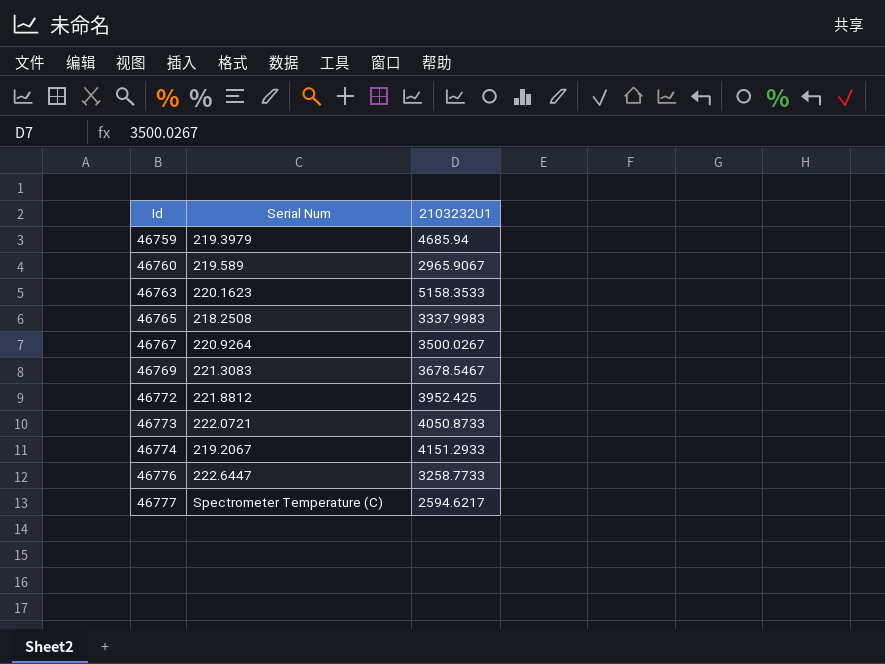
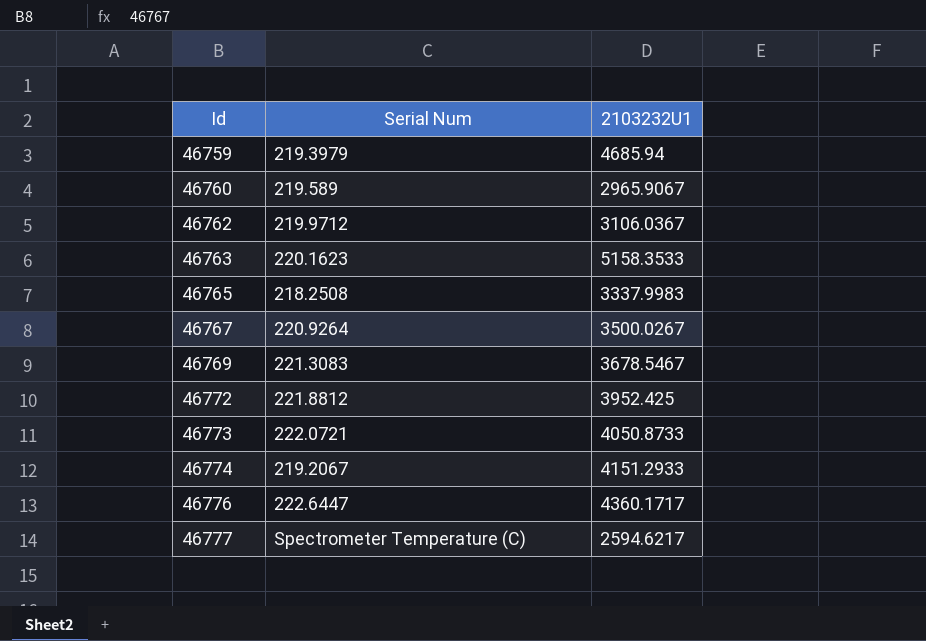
row 46762: none -> 219.9712 | 3106.0367
46776 | 2103232U1: 3258.7733 -> 4360.1717

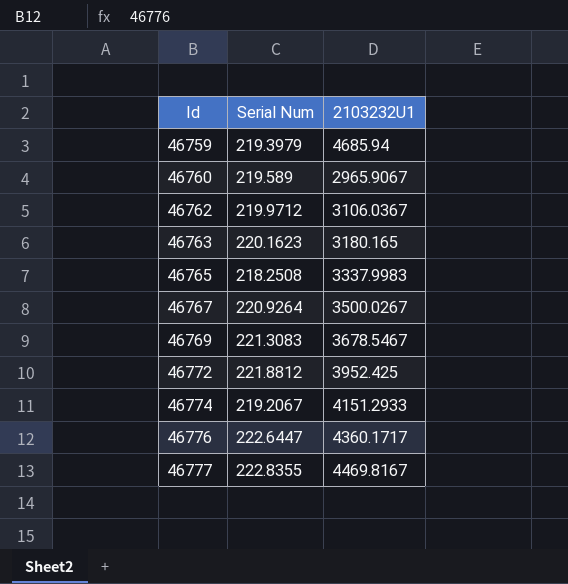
row 46773: 222.0721 | 4050.8733 -> none
46763 | 2103232U1: 5158.3533 -> 3180.165
46777 | Serial Num: Spectrometer Temperature (C) -> 222.8355
46777 | 2103232U1: 2594.6217 -> 4469.8167

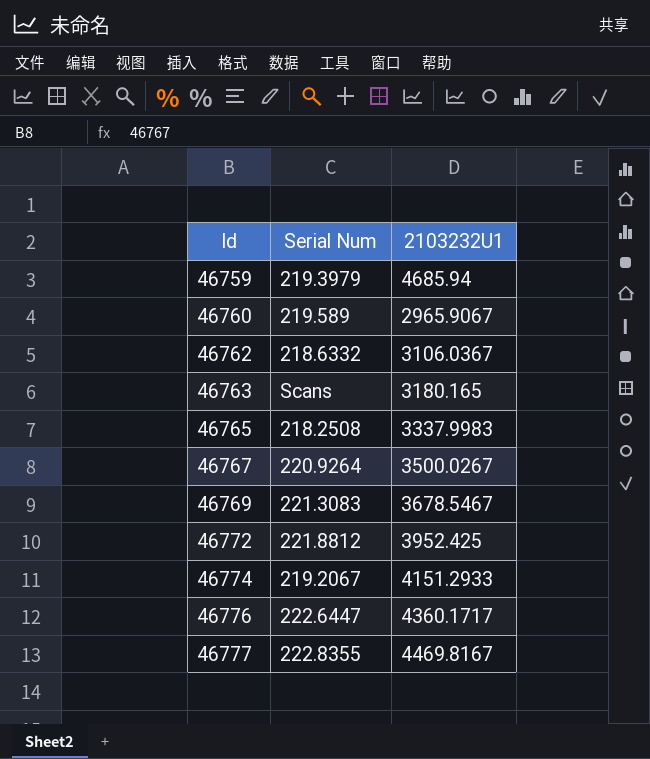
46762 | Serial Num: 219.9712 -> 218.6332
46763 | Serial Num: 220.1623 -> Scans

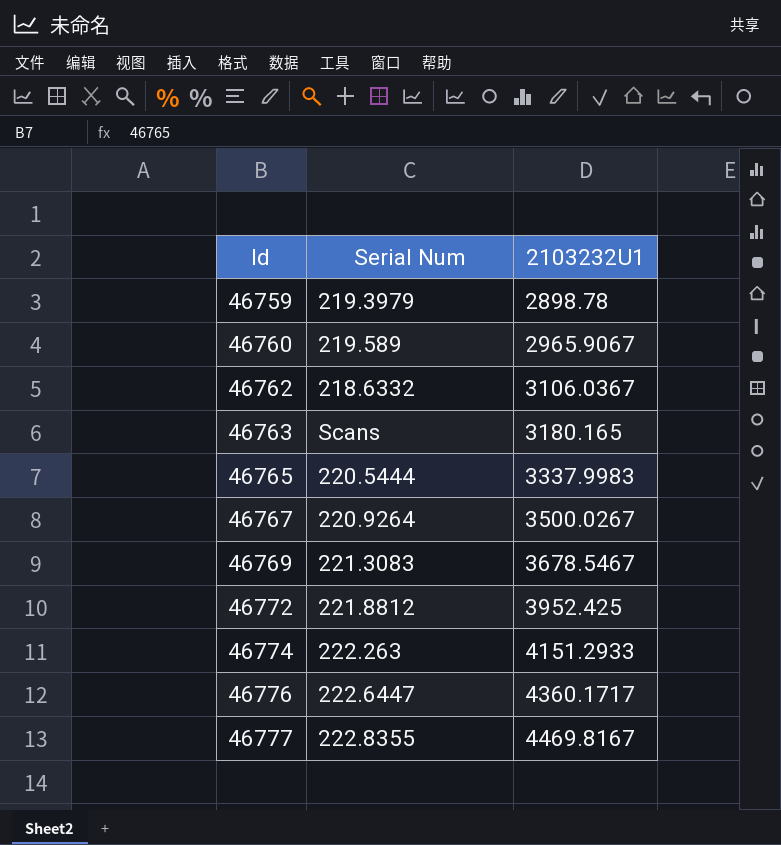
46759 | 2103232U1: 4685.94 -> 2898.78
46765 | Serial Num: 218.2508 -> 220.5444
46774 | Serial Num: 219.2067 -> 222.263

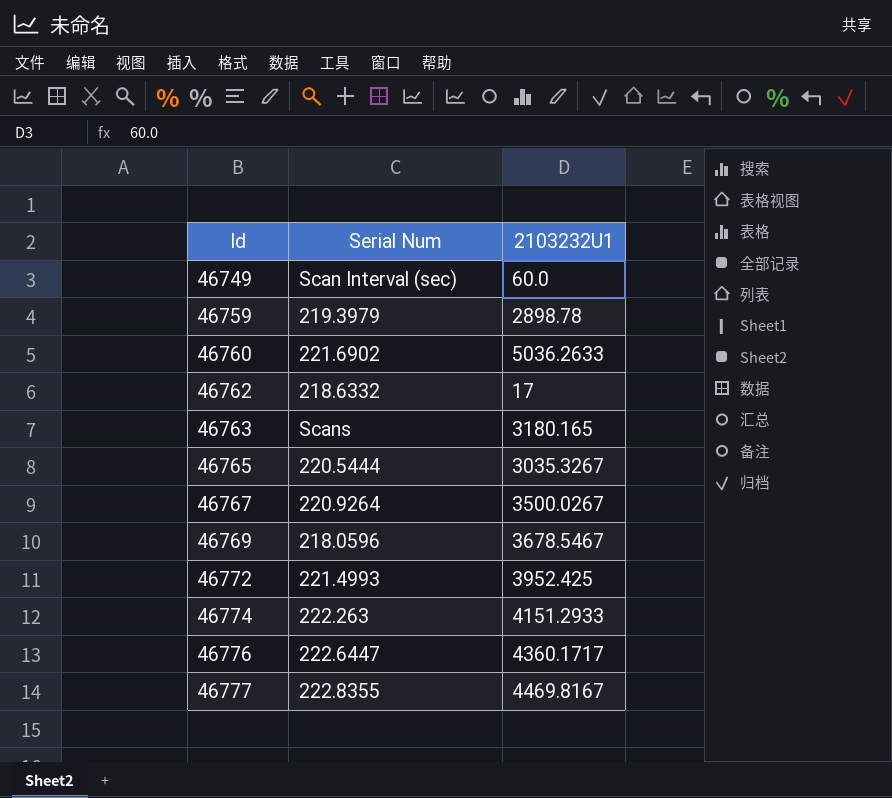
row 46749: none -> Scan Interval (sec) | 60.0
46760 | Serial Num: 219.589 -> 221.6902
46760 | 2103232U1: 2965.9067 -> 5036.2633
46762 | 2103232U1: 3106.0367 -> 17
46765 | 2103232U1: 3337.9983 -> 3035.3267
46769 | Serial Num: 221.3083 -> 218.0596
46772 | Serial Num: 221.8812 -> 221.4993

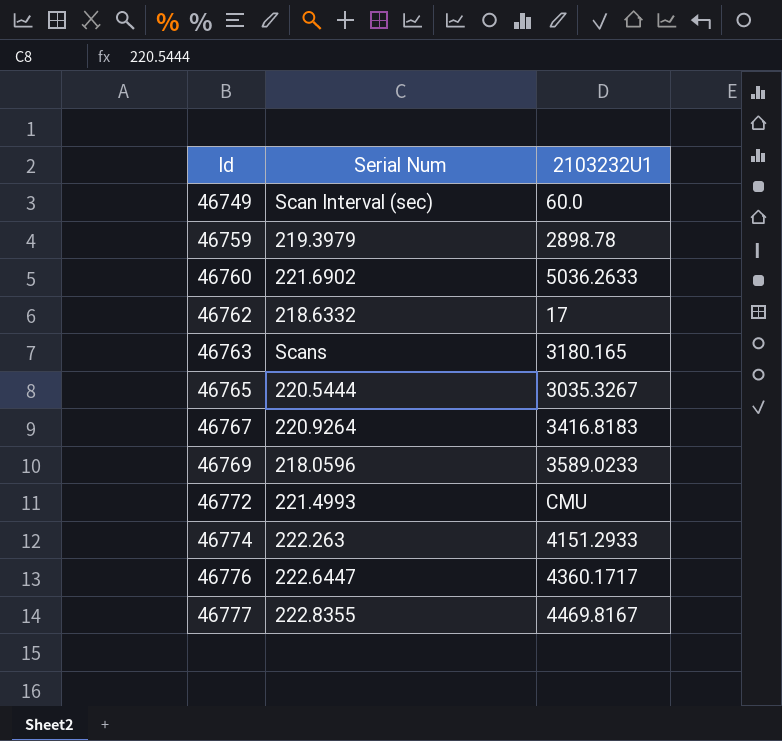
46767 | 2103232U1: 3500.0267 -> 3416.8183
46769 | 2103232U1: 3678.5467 -> 3589.0233
46772 | 2103232U1: 3952.425 -> CMU

